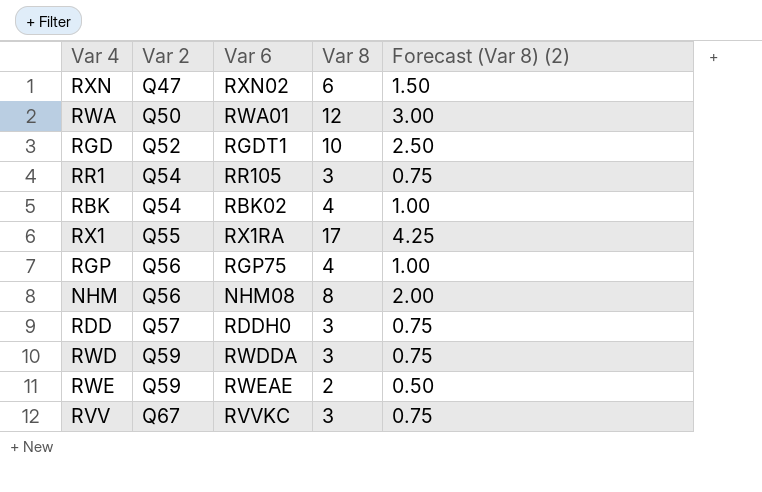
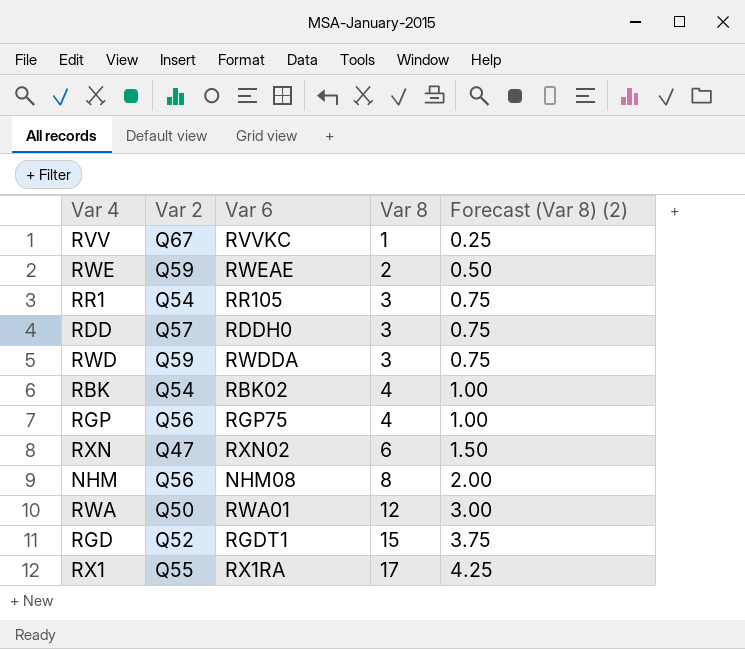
row order: Var 2 ascending -> Var 8 ascending
RVV | Var 8: 3 -> 1
RVV | Forecast (Var 8) (2): 0.75 -> 0.25
RGD | Var 8: 10 -> 15
RGD | Forecast (Var 8) (2): 2.50 -> 3.75

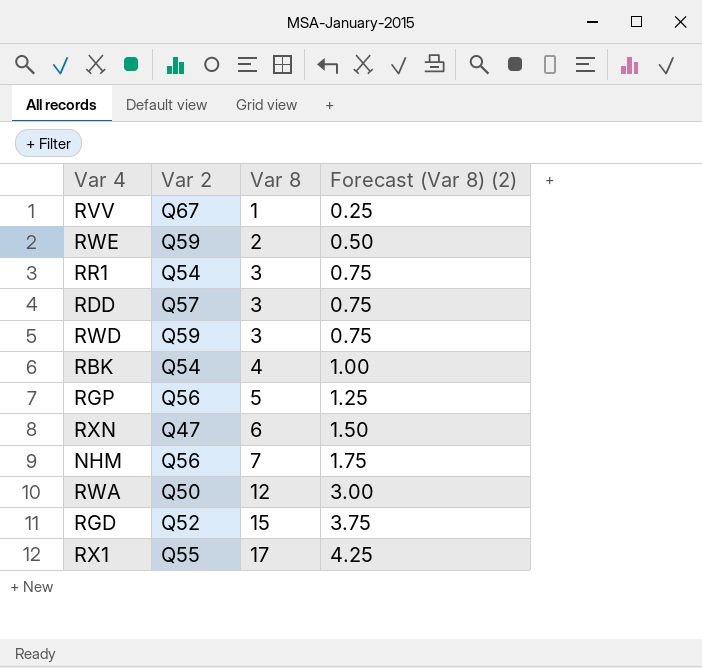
column Var 6 | position: 3 -> none
RGP | Var 8: 4 -> 5
RGP | Forecast (Var 8) (2): 1.00 -> 1.25
NHM | Var 8: 8 -> 7
NHM | Forecast (Var 8) (2): 2.00 -> 1.75

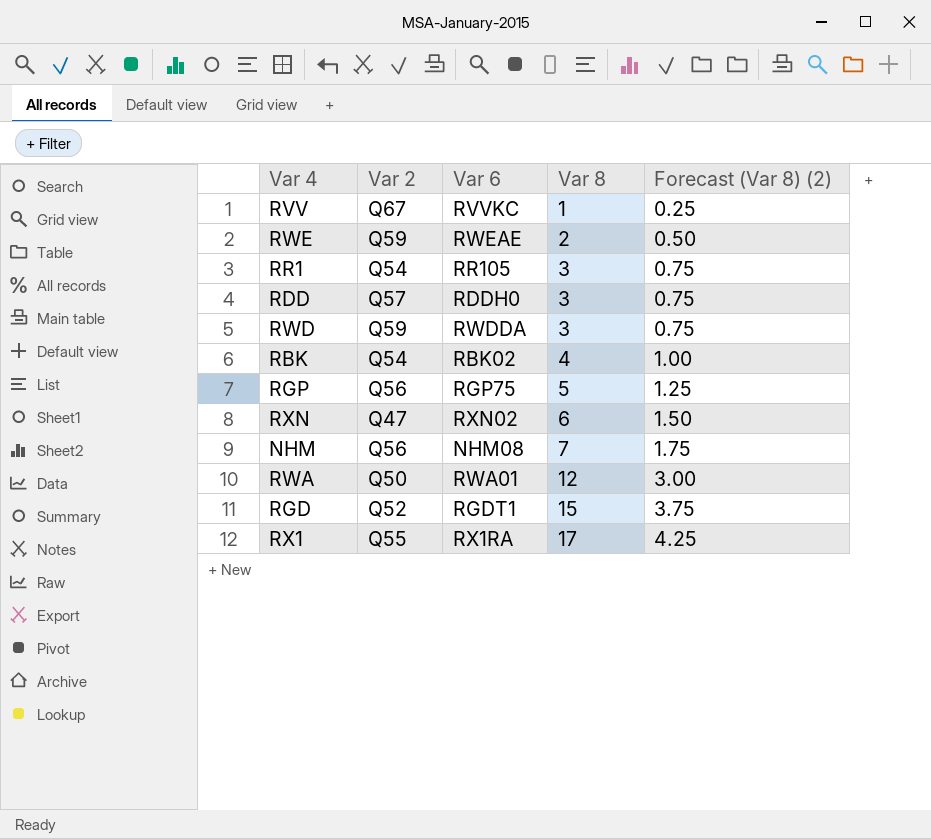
column Var 6 | position: none -> 3

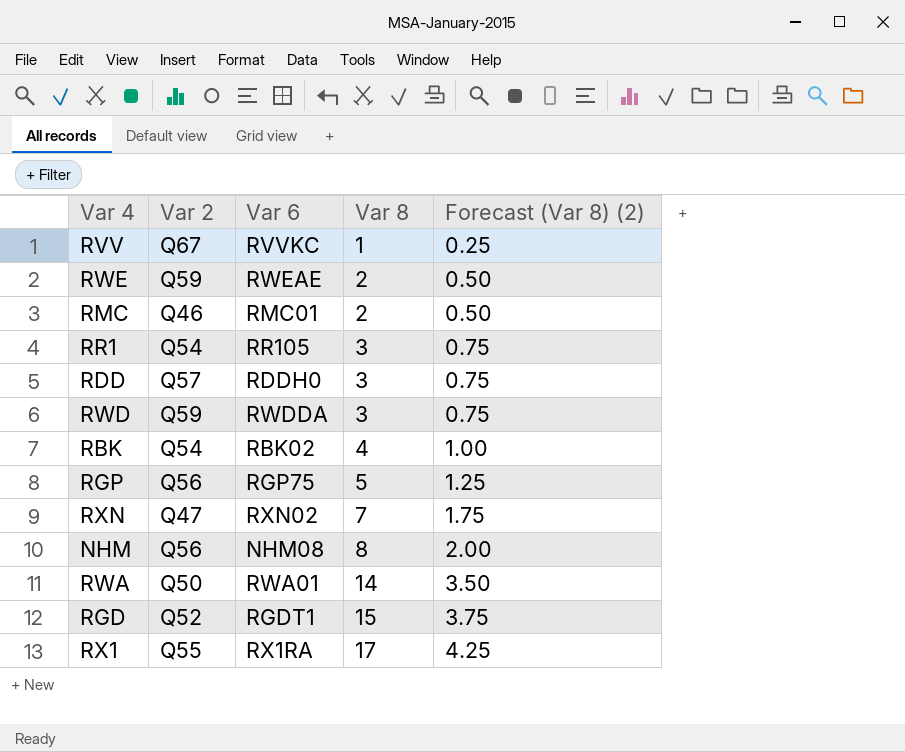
row RMC: none -> Q46 | RMC01 | 2 | 0.50
RXN | Var 8: 6 -> 7
RXN | Forecast (Var 8) (2): 1.50 -> 1.75
NHM | Var 8: 7 -> 8
NHM | Forecast (Var 8) (2): 1.75 -> 2.00
RWA | Var 8: 12 -> 14
RWA | Forecast (Var 8) (2): 3.00 -> 3.50

